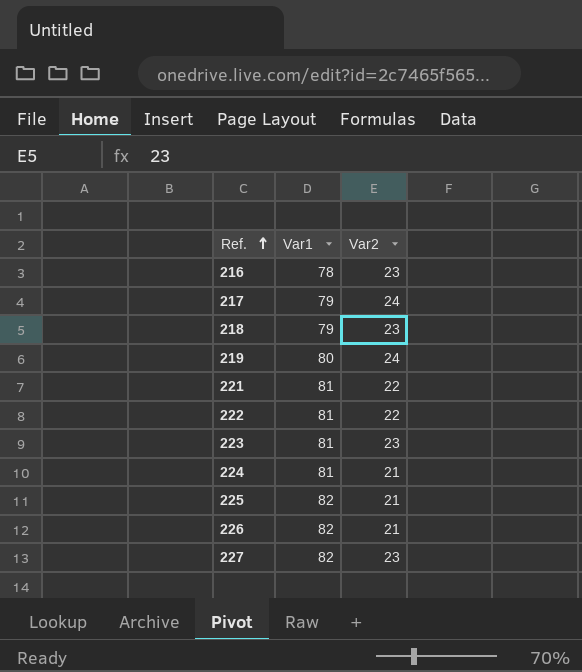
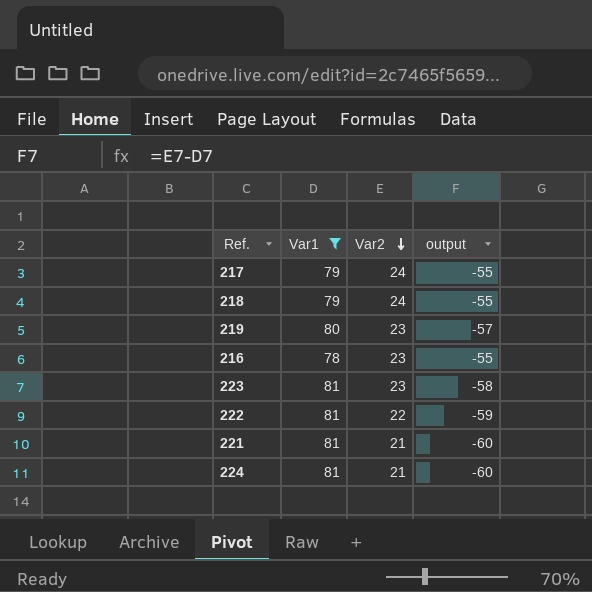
filter: none -> Var1 != 82
row order: Ref. ascending -> Var2 descending
column output | formula: none -> [Var2] - [Var1]
218 | Var2: 23 -> 24
219 | Var2: 24 -> 23
221 | Var2: 22 -> 21

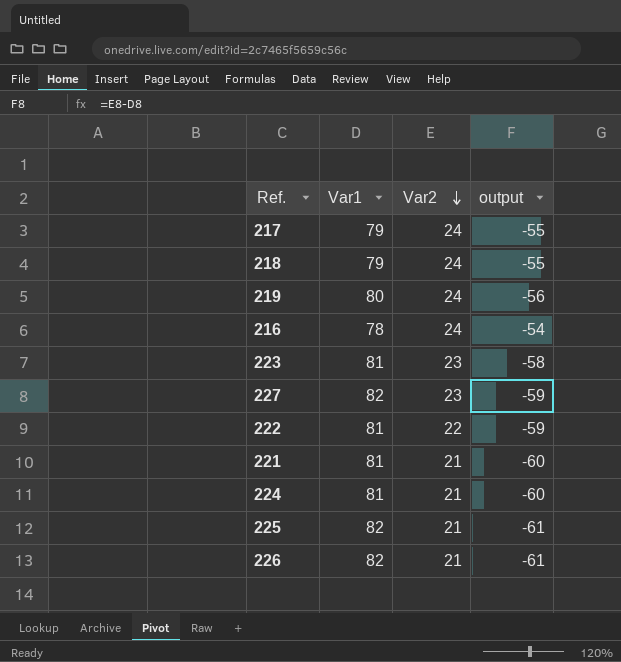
filter: Var1 != 82 -> none
219 | Var2: 23 -> 24
219 | output: -57 -> -56
216 | Var2: 23 -> 24
216 | output: -55 -> -54

